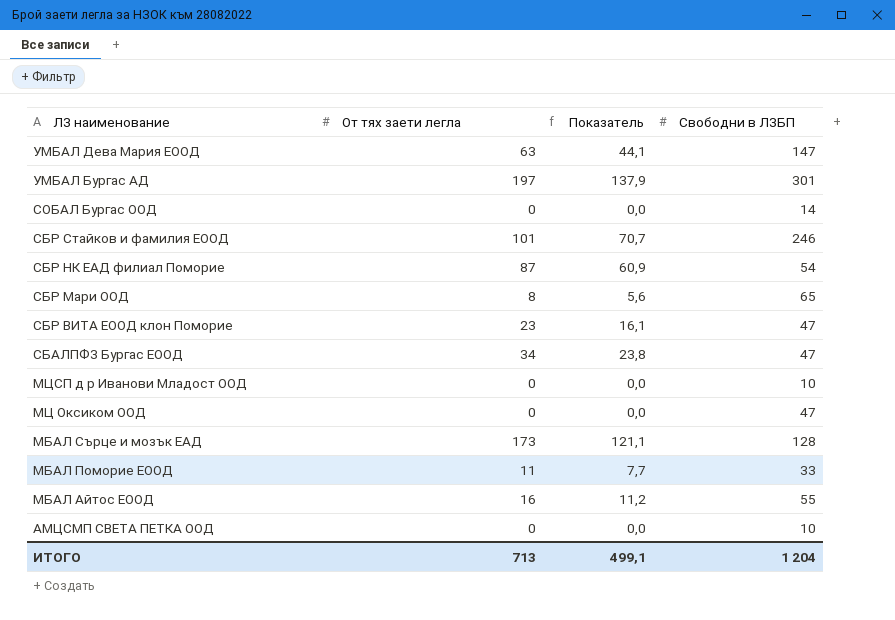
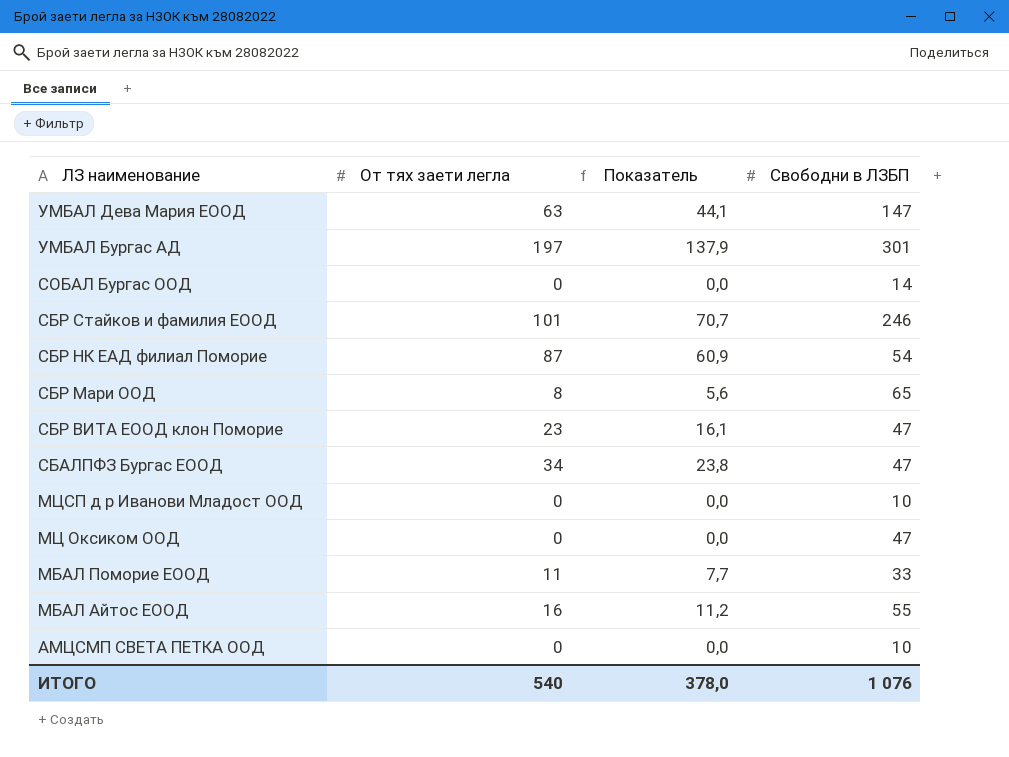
row МБАЛ Сърце и мозък ЕАД: 173 | 121,1 | 128 -> none
ИТОГО | От тях заети легла: 713 -> 540
ИТОГО | Показатель: 499,1 -> 378,0
ИТОГО | Свободни в ЛЗБП: 1 204 -> 1 076

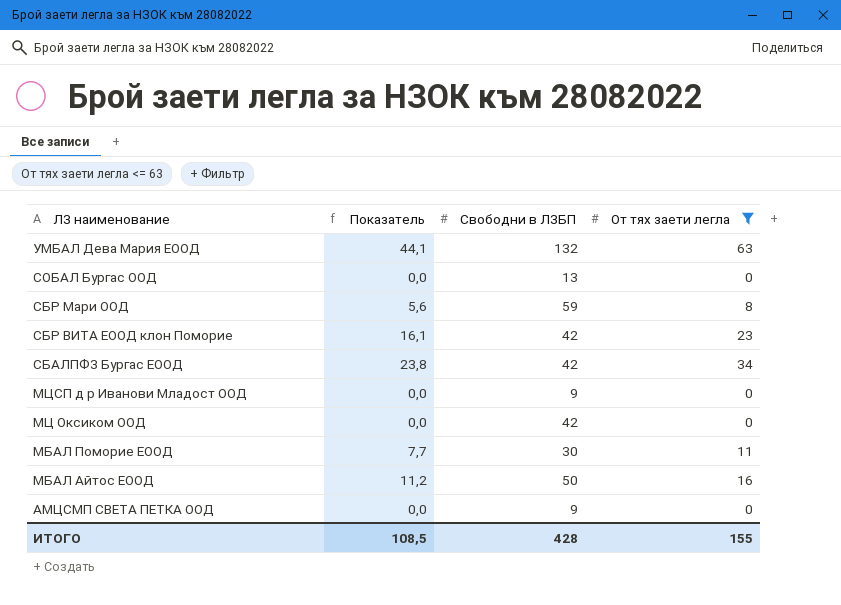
filter: none -> От тях заети легла <= 63
column От тях заети легла | position: 2 -> 4
УМБАЛ Дева Мария ЕООД | Свободни в ЛЗБП: 147 -> 132
СОБАЛ Бургас ООД | Свободни в ЛЗБП: 14 -> 13
СБР Мари ООД | Свободни в ЛЗБП: 65 -> 59
СБР ВИТА ЕООД клон Поморие | Свободни в ЛЗБП: 47 -> 42
СБАЛПФЗ Бургас ЕООД | Свободни в ЛЗБП: 47 -> 42
МЦСП д р Иванови Младост ООД | Свободни в ЛЗБП: 10 -> 9
МЦ Оксиком ООД | Свободни в ЛЗБП: 47 -> 42
МБАЛ Поморие ЕООД | Свободни в ЛЗБП: 33 -> 30
МБАЛ Айтос ЕООД | Свободни в ЛЗБП: 55 -> 50
АМЦСМП СВЕТА ПЕТКА ООД | Свободни в ЛЗБП: 10 -> 9
ИТОГО | Показатель: 378,0 -> 108,5
ИТОГО | Свободни в ЛЗБП: 1 076 -> 428
ИТОГО | От тях заети легла: 540 -> 155

